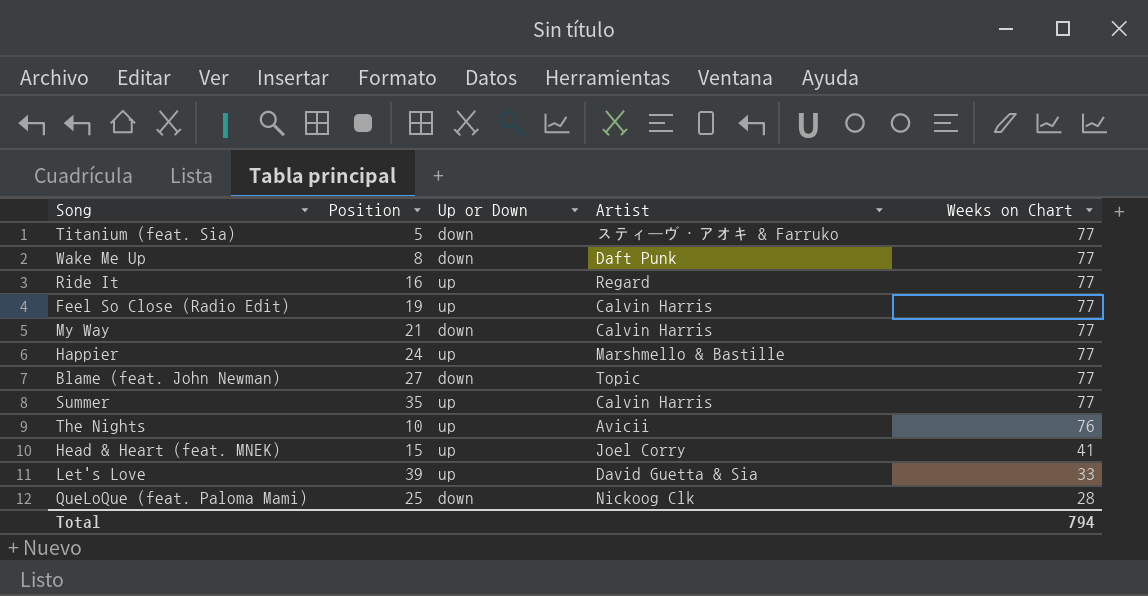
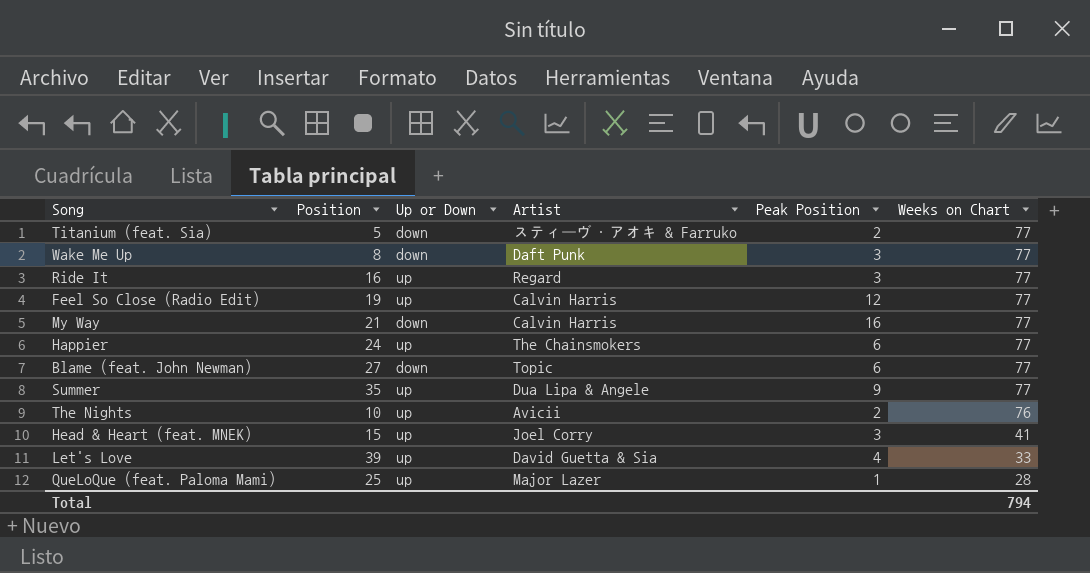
column Peak Position | position: none -> 5
Happier | Artist: Marshmello & Bastille -> The Chainsmokers
Summer | Artist: Calvin Harris -> Dua Lipa & Angele
QueLoQue (feat. Paloma Mami) | Up or Down: down -> up
QueLoQue (feat. Paloma Mami) | Artist: Nickoog Clk -> Major Lazer

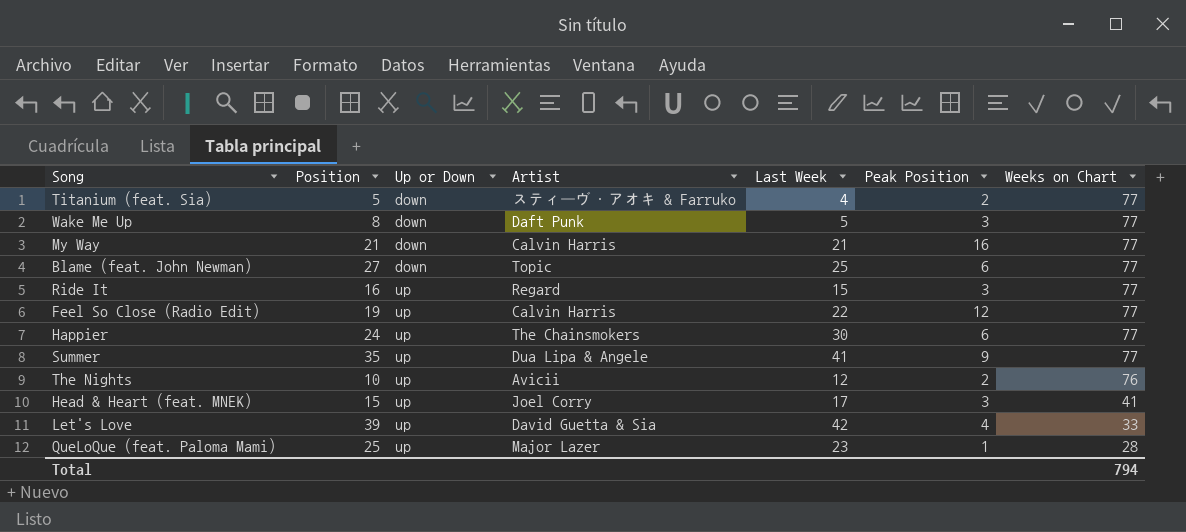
row order: Weeks on Chart descending -> Up or Down ascending
column Last Week | position: none -> 5

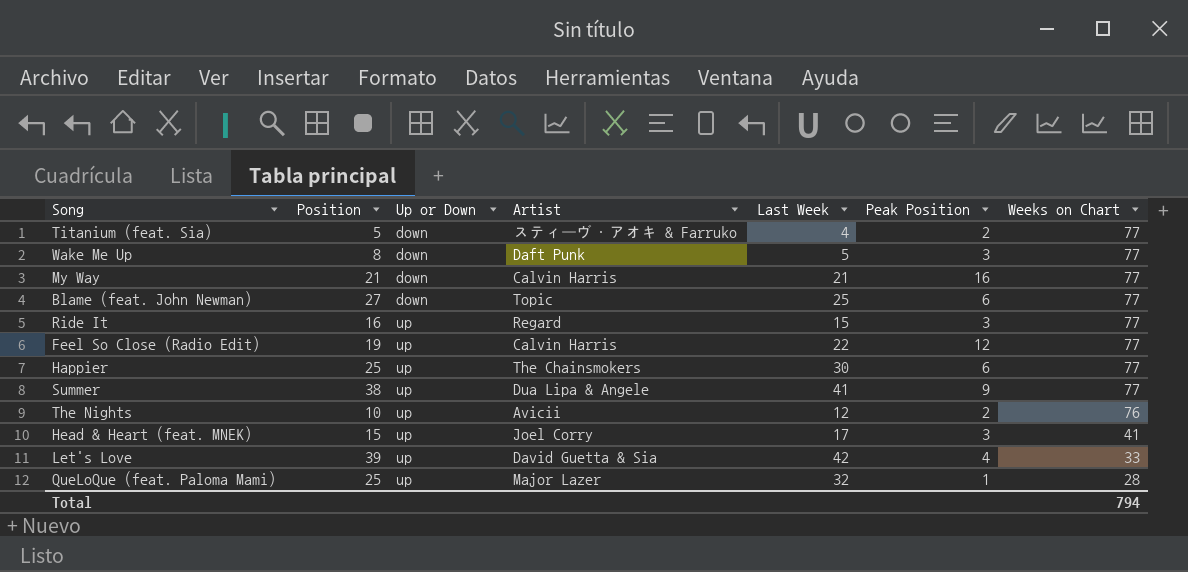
Happier | Position: 24 -> 25
Summer | Position: 35 -> 38
QueLoQue (feat. Paloma Mami) | Last Week: 23 -> 32

